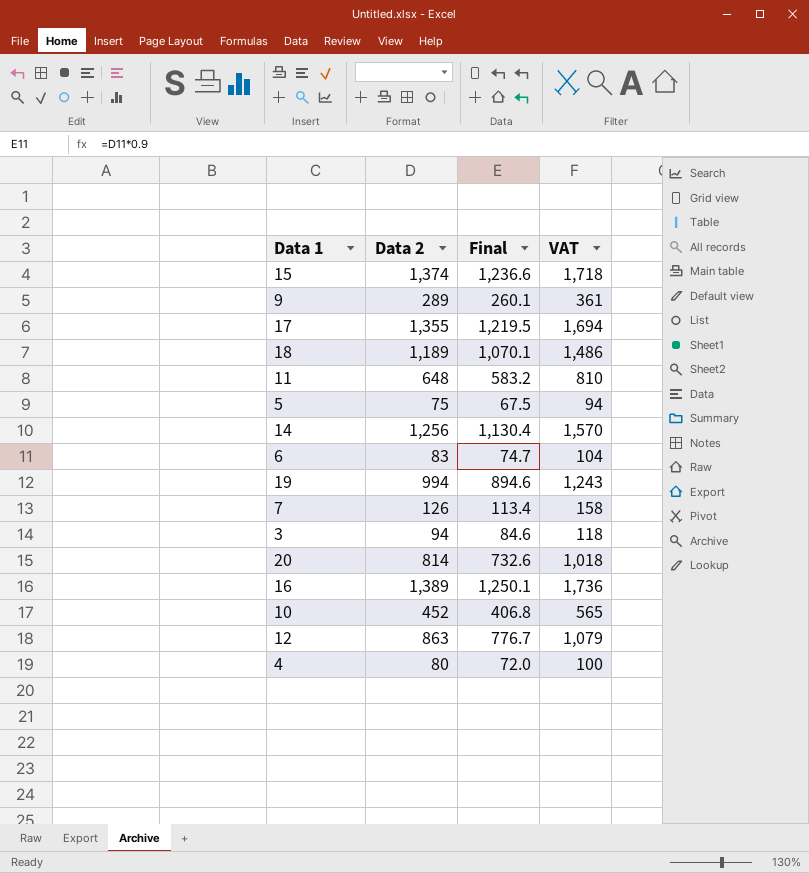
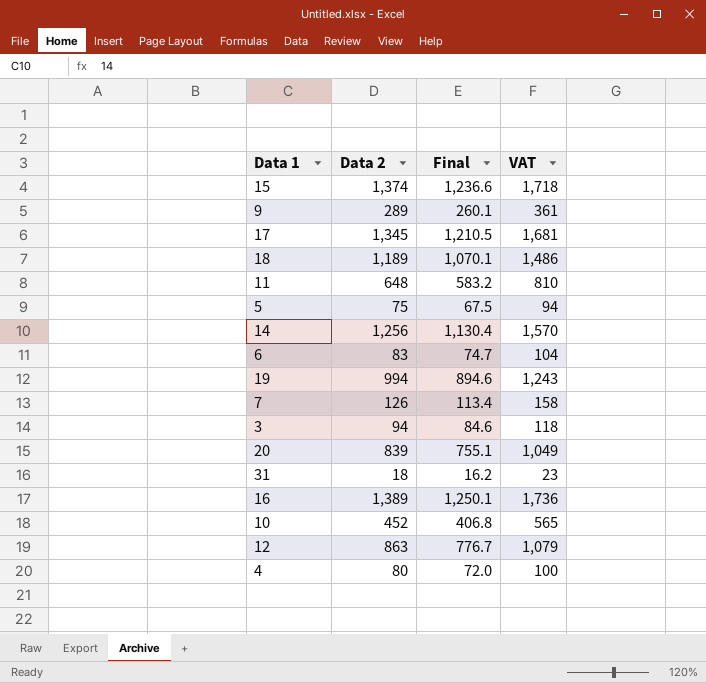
17 | Data 2: 1,355 -> 1,345
17 | Final: 1,219.5 -> 1,210.5
17 | VAT: 1,694 -> 1,681
20 | Data 2: 814 -> 839
20 | Final: 732.6 -> 755.1
20 | VAT: 1,018 -> 1,049
row 31: none -> 18 | 16.2 | 23

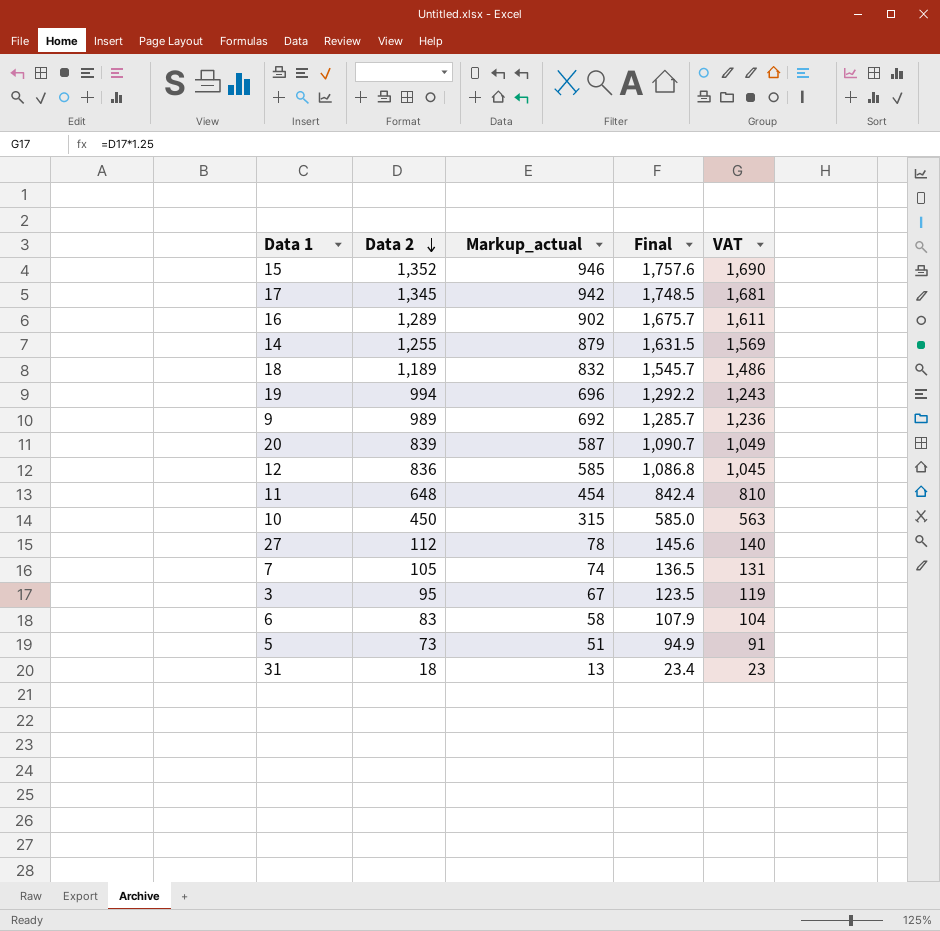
row order: none -> Data 2 descending
column Markup_actual | formula: none -> [Data 2] * 0.7
column Final | formula: [Data 2] * 0.9 -> [Data 2] * 1.3
row 4: 80 | 72.0 | 100 -> none
15 | Data 2: 1,374 -> 1,352
15 | VAT: 1,718 -> 1,690
16 | Data 2: 1,389 -> 1,289
16 | VAT: 1,736 -> 1,611
14 | Data 2: 1,256 -> 1,255
14 | VAT: 1,570 -> 1,569
9 | Data 2: 289 -> 989
9 | VAT: 361 -> 1,236
12 | Data 2: 863 -> 836
12 | VAT: 1,079 -> 1,045
10 | Data 2: 452 -> 450
10 | VAT: 565 -> 563
row 27: none -> 112 | 78 | 145.6 | 140
7 | Data 2: 126 -> 105
7 | VAT: 158 -> 131
3 | Data 2: 94 -> 95
3 | VAT: 118 -> 119
5 | Data 2: 75 -> 73
5 | VAT: 94 -> 91

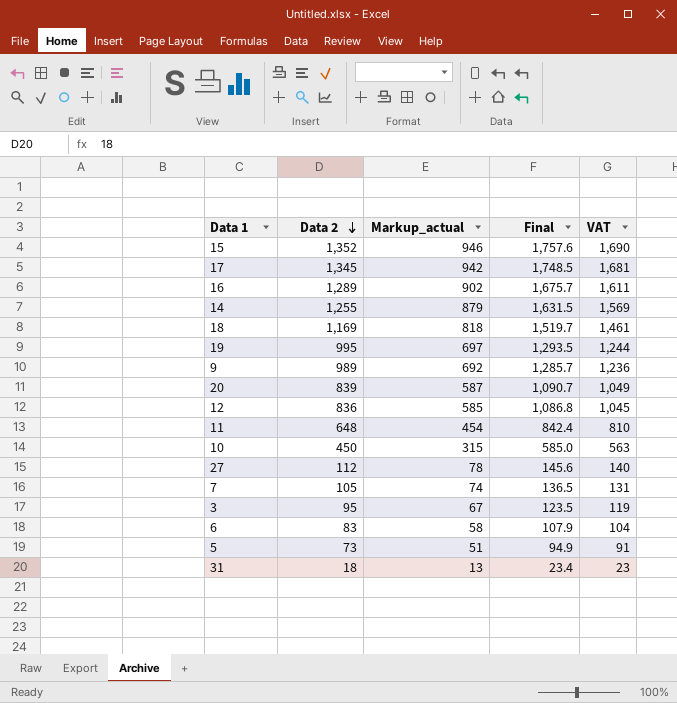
18 | Data 2: 1,189 -> 1,169
18 | Markup_actual: 832 -> 818
18 | Final: 1,545.7 -> 1,519.7
18 | VAT: 1,486 -> 1,461
19 | Data 2: 994 -> 995
19 | Markup_actual: 696 -> 697
19 | Final: 1,292.2 -> 1,293.5
19 | VAT: 1,243 -> 1,244

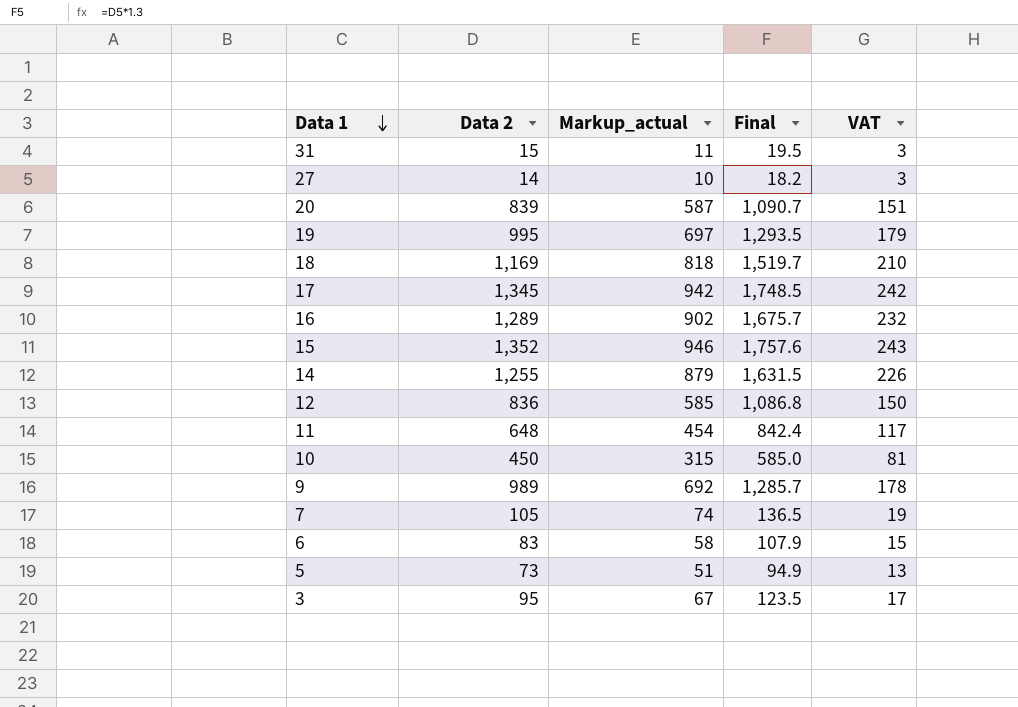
row order: Data 2 descending -> Data 1 descending
column VAT | formula: [Data 2] * 1.25 -> [Data 2] * 0.18
31 | Data 2: 18 -> 15
31 | Markup_actual: 13 -> 11
31 | Final: 23.4 -> 19.5
27 | Data 2: 112 -> 14
27 | Markup_actual: 78 -> 10
27 | Final: 145.6 -> 18.2

